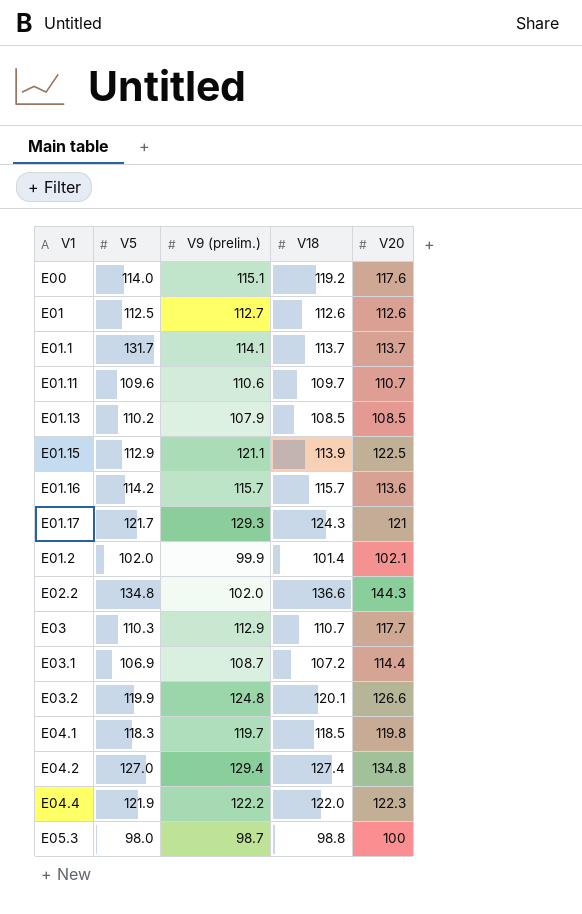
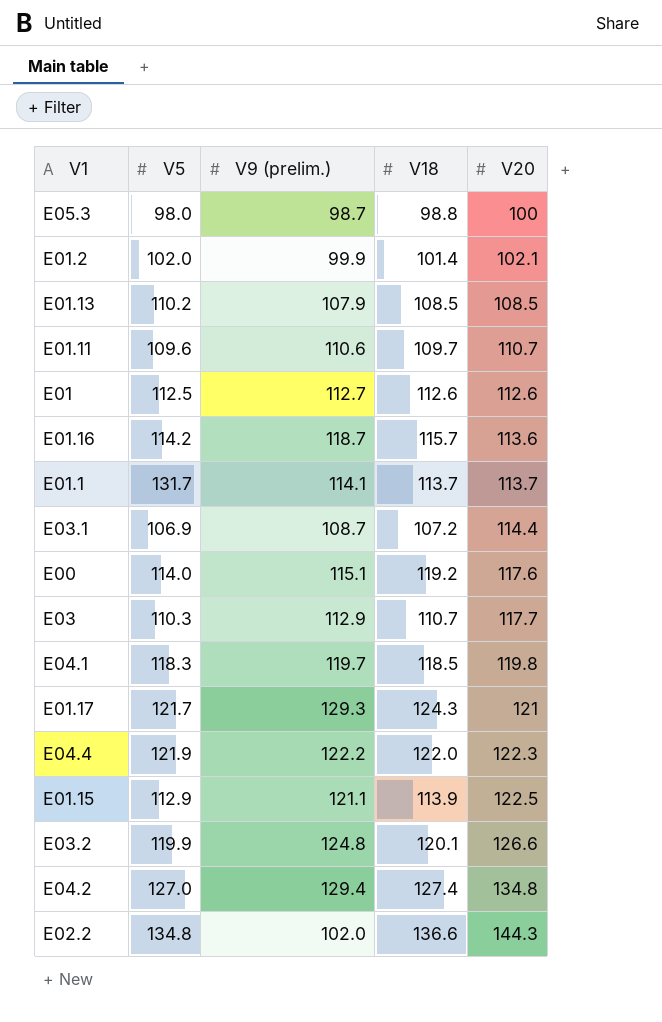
row order: none -> V20 ascending
E01.16 | V9 (prelim.): 115.7 -> 118.7

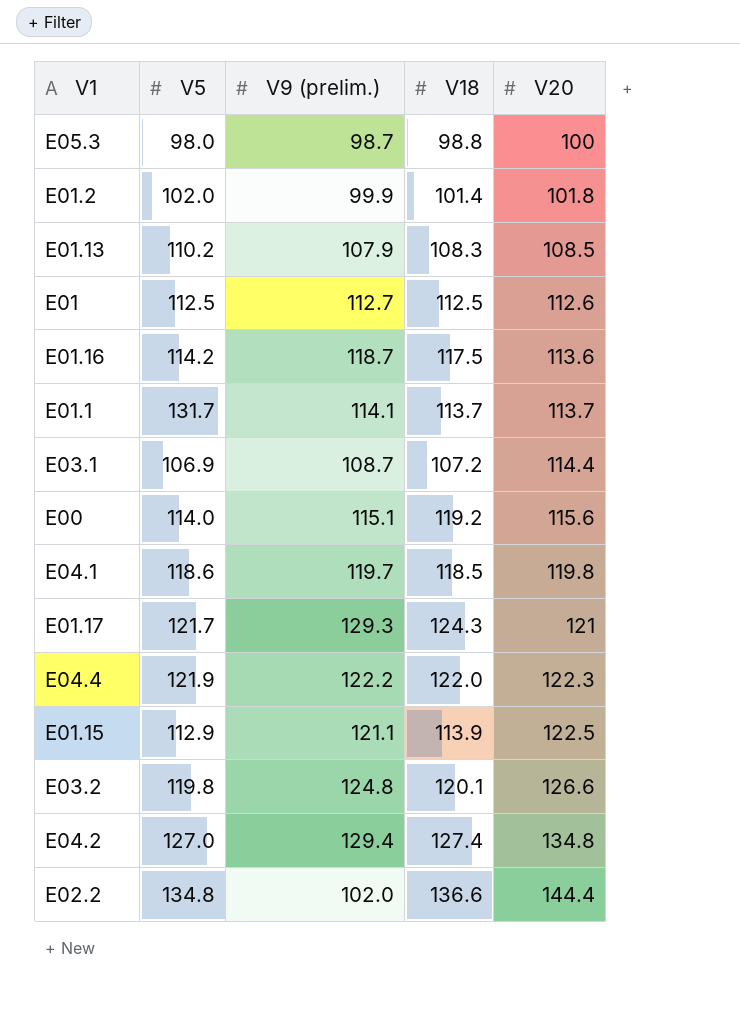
row E01.11: 109.6 | 110.6 | 109.7 | 110.7 -> none
row E03: 110.3 | 112.9 | 110.7 | 117.7 -> none
E01.2 | V20: 102.1 -> 101.8
E01.13 | V18: 108.5 -> 108.3
E01 | V18: 112.6 -> 112.5
E01.16 | V18: 115.7 -> 117.5
E00 | V20: 117.6 -> 115.6
E04.1 | V5: 118.3 -> 118.6
E03.2 | V5: 119.9 -> 119.8
E02.2 | V20: 144.3 -> 144.4

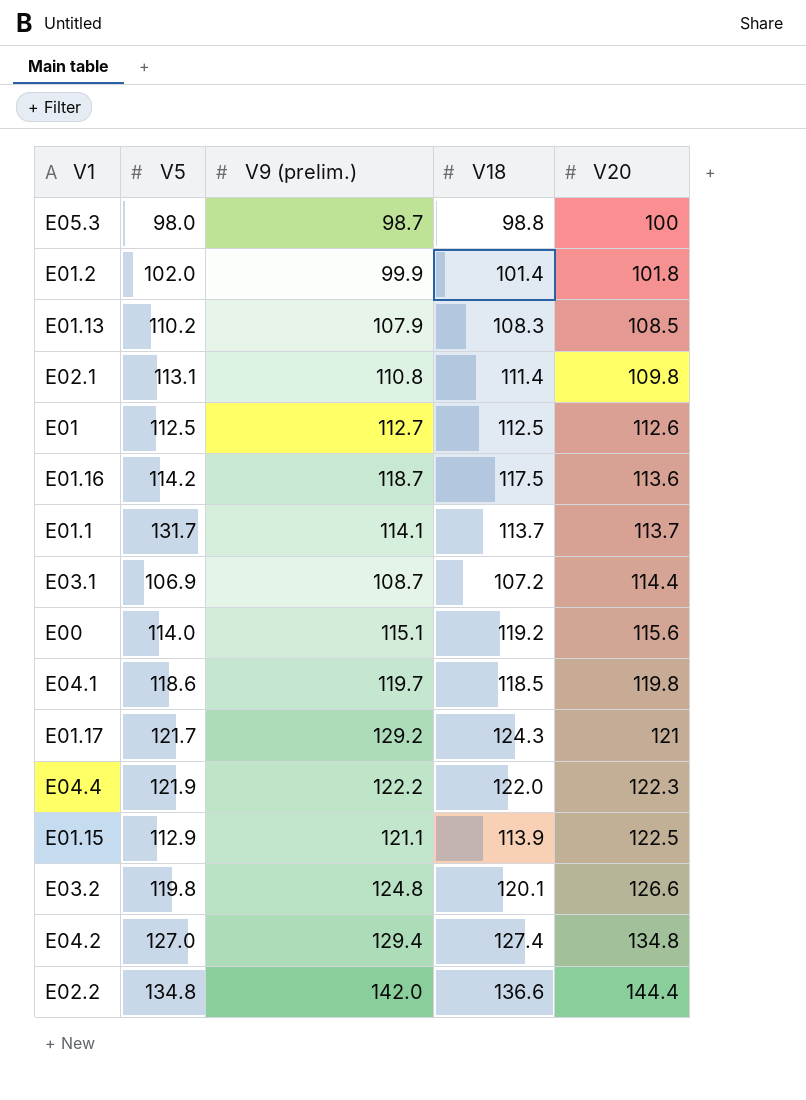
row E02.1: none -> 113.1 | 110.8 | 111.4 | 109.8
E01.17 | V9 (prelim.): 129.3 -> 129.2
E02.2 | V9 (prelim.): 102.0 -> 142.0

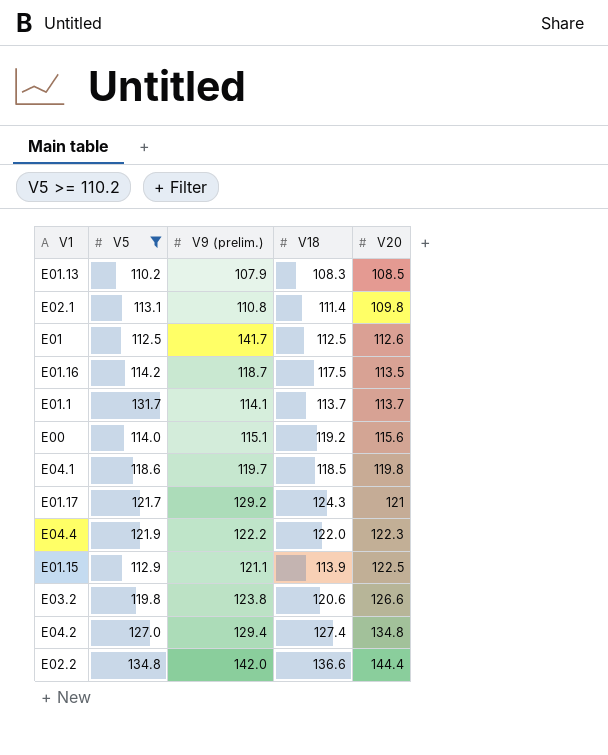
filter: none -> V5 >= 110.2
E01 | V9 (prelim.): 112.7 -> 141.7
E01.16 | V20: 113.6 -> 113.5
E03.2 | V9 (prelim.): 124.8 -> 123.8
E03.2 | V18: 120.1 -> 120.6

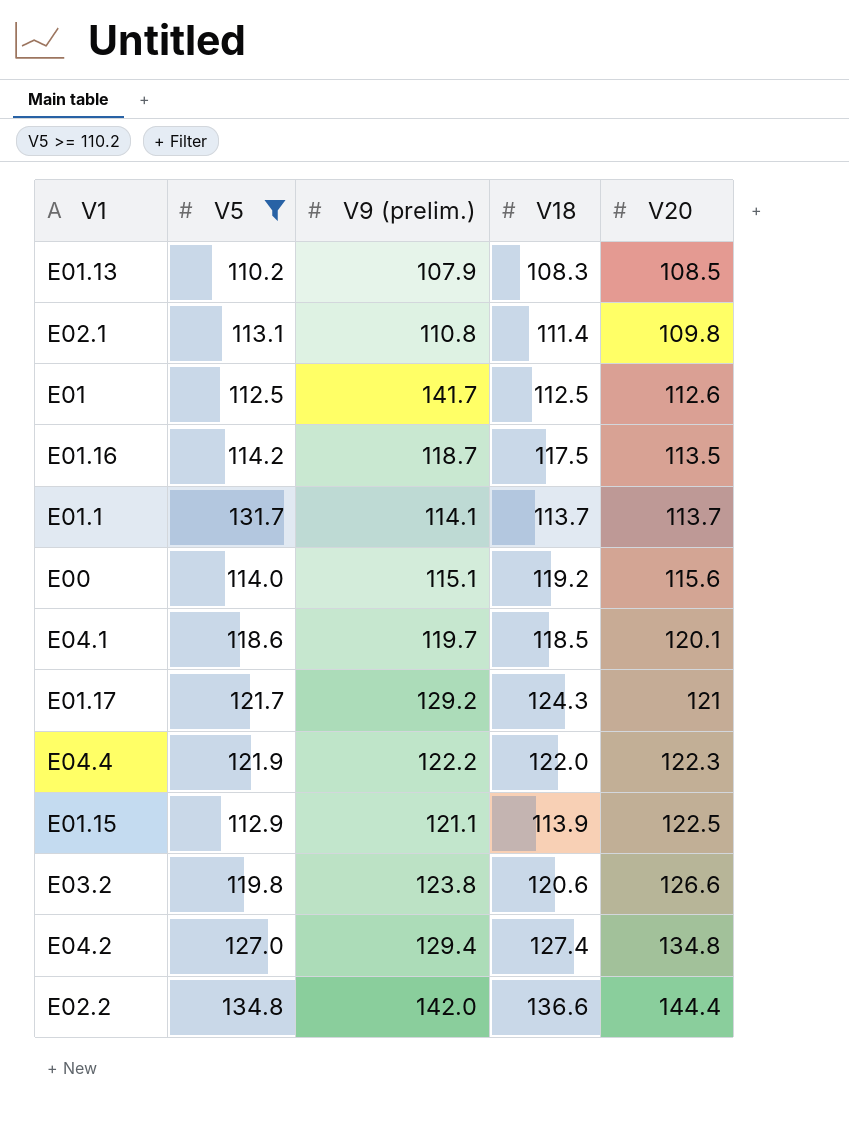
E04.1 | V20: 119.8 -> 120.1

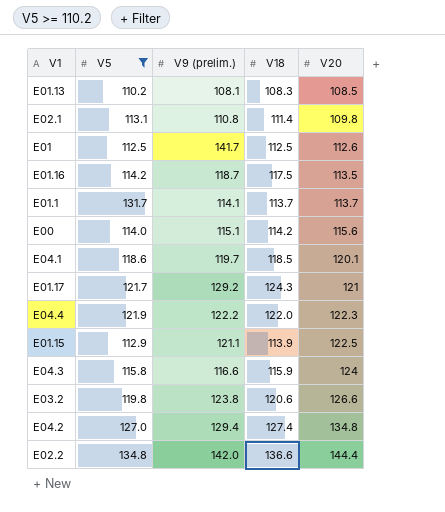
E01.13 | V9 (prelim.): 107.9 -> 108.1
E00 | V18: 119.2 -> 114.2
row E04.3: none -> 115.8 | 116.6 | 115.9 | 124

